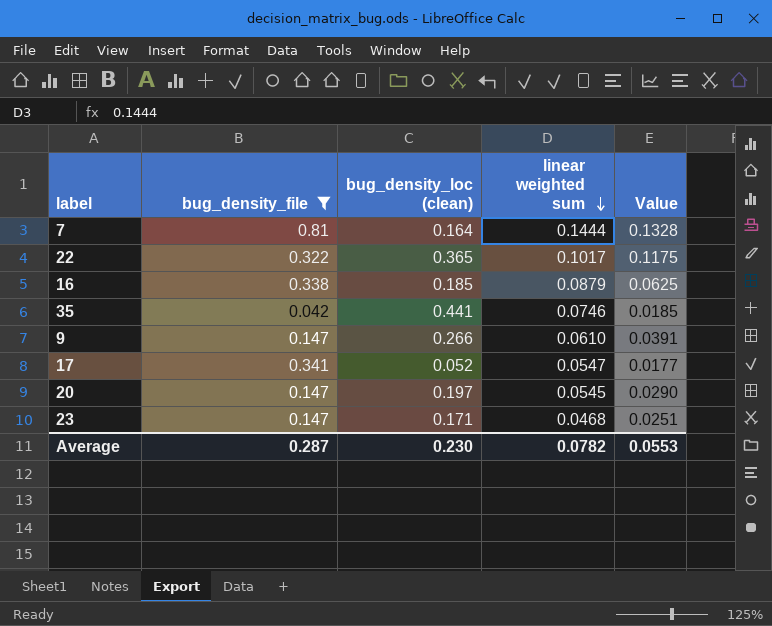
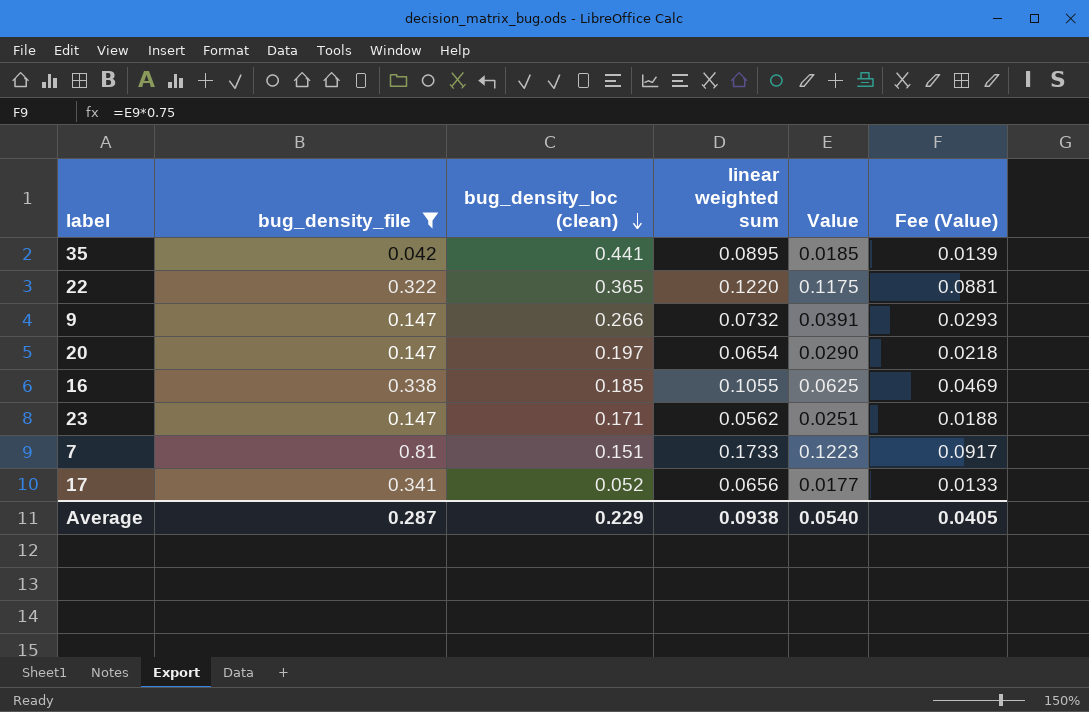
row order: linear weighted sum descending -> bug_density_loc (clean) descending
column Fee (Value) | formula: none -> [Value] * 0.75
35 | linear weighted sum: 0.0746 -> 0.0895
22 | linear weighted sum: 0.1017 -> 0.1220
9 | linear weighted sum: 0.0610 -> 0.0732
20 | linear weighted sum: 0.0545 -> 0.0654
16 | linear weighted sum: 0.0879 -> 0.1055
23 | linear weighted sum: 0.0468 -> 0.0562
7 | bug_density_loc (clean): 0.164 -> 0.151
7 | linear weighted sum: 0.1444 -> 0.1733
7 | Value: 0.1328 -> 0.1223
17 | linear weighted sum: 0.0547 -> 0.0656
Average | bug_density_loc (clean): 0.230 -> 0.229
Average | linear weighted sum: 0.0782 -> 0.0938
Average | Value: 0.0553 -> 0.0540

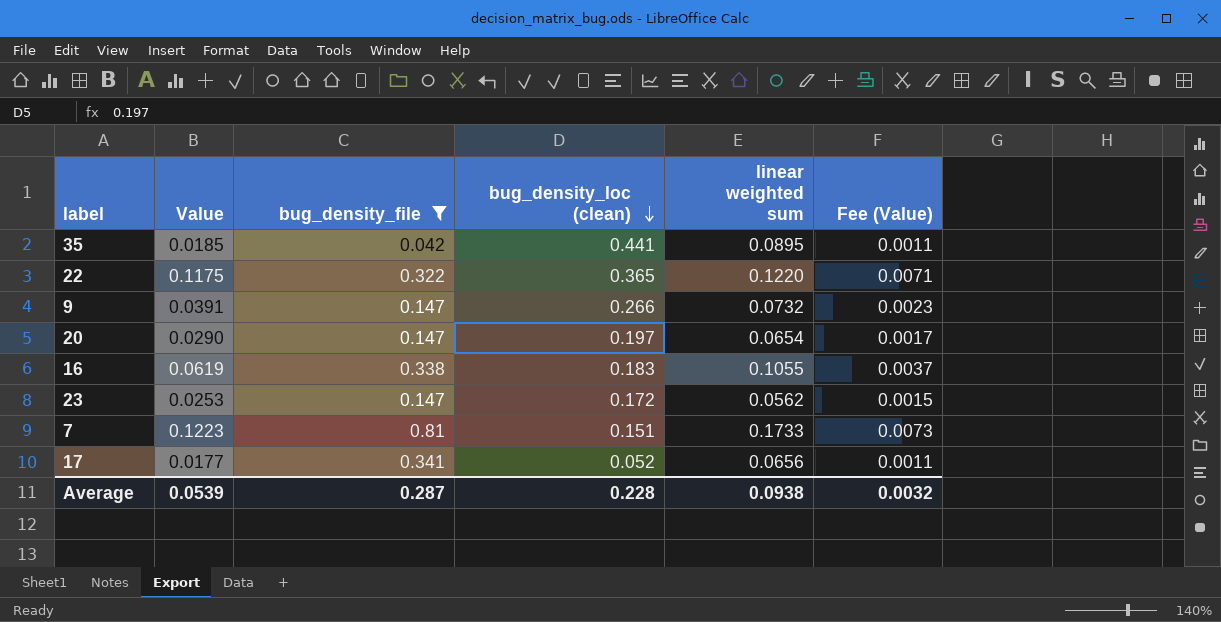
column Value | position: 5 -> 2
column Fee (Value) | formula: [Value] * 0.75 -> [Value] * 0.06
16 | Value: 0.0625 -> 0.0619
16 | bug_density_loc (clean): 0.185 -> 0.183
23 | Value: 0.0251 -> 0.0253
23 | bug_density_loc (clean): 0.171 -> 0.172
Average | Value: 0.0540 -> 0.0539
Average | bug_density_loc (clean): 0.229 -> 0.228
Average | Fee (Value): 0.0405 -> 0.0032

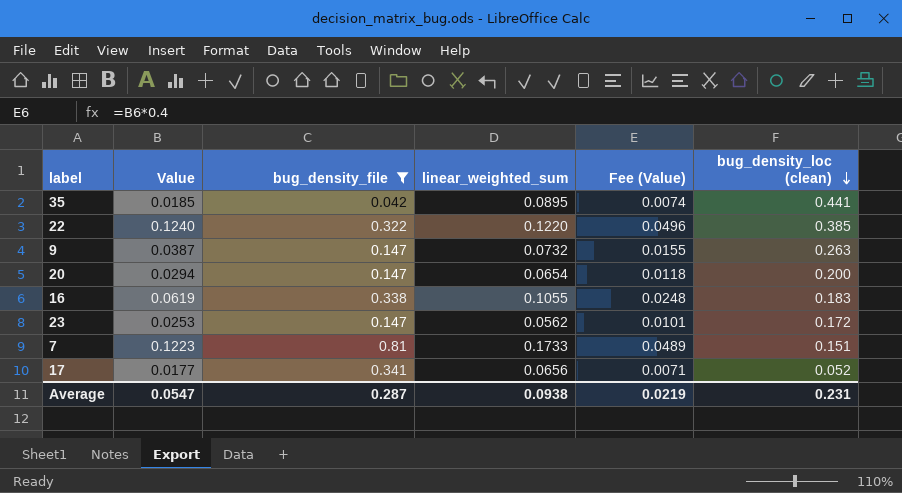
column name: linear weighted sum -> linear_weighted_sum
column Fee (Value) | formula: [Value] * 0.06 -> [Value] * 0.4
column bug_density_loc (clean) | position: 4 -> 6
22 | Value: 0.1175 -> 0.1240
22 | bug_density_loc (clean): 0.365 -> 0.385
9 | Value: 0.0391 -> 0.0387
9 | bug_density_loc (clean): 0.266 -> 0.263
20 | Value: 0.0290 -> 0.0294
20 | bug_density_loc (clean): 0.197 -> 0.200
Average | Value: 0.0539 -> 0.0547
Average | Fee (Value): 0.0032 -> 0.0219
Average | bug_density_loc (clean): 0.228 -> 0.231

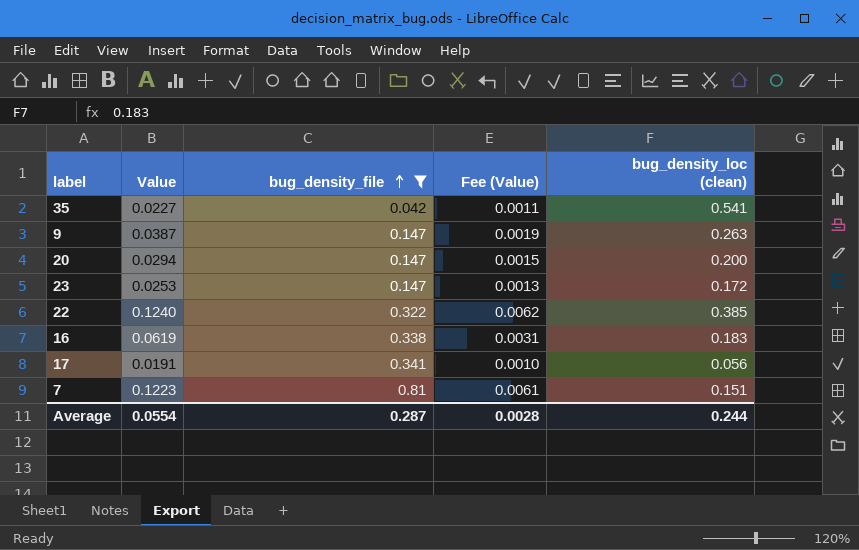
row order: bug_density_loc (clean) descending -> bug_density_file ascending
column linear_weighted_sum | position: 4 -> none
column Fee (Value) | formula: [Value] * 0.4 -> [Value] * 0.05
35 | Value: 0.0185 -> 0.0227
35 | bug_density_loc (clean): 0.441 -> 0.541
17 | Value: 0.0177 -> 0.0191
17 | bug_density_loc (clean): 0.052 -> 0.056
Average | Value: 0.0547 -> 0.0554
Average | Fee (Value): 0.0219 -> 0.0028
Average | bug_density_loc (clean): 0.231 -> 0.244

